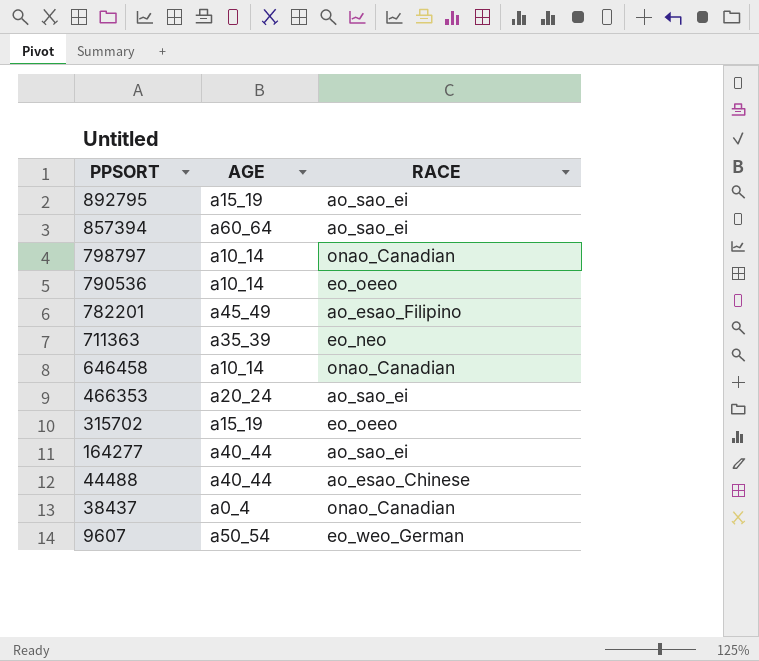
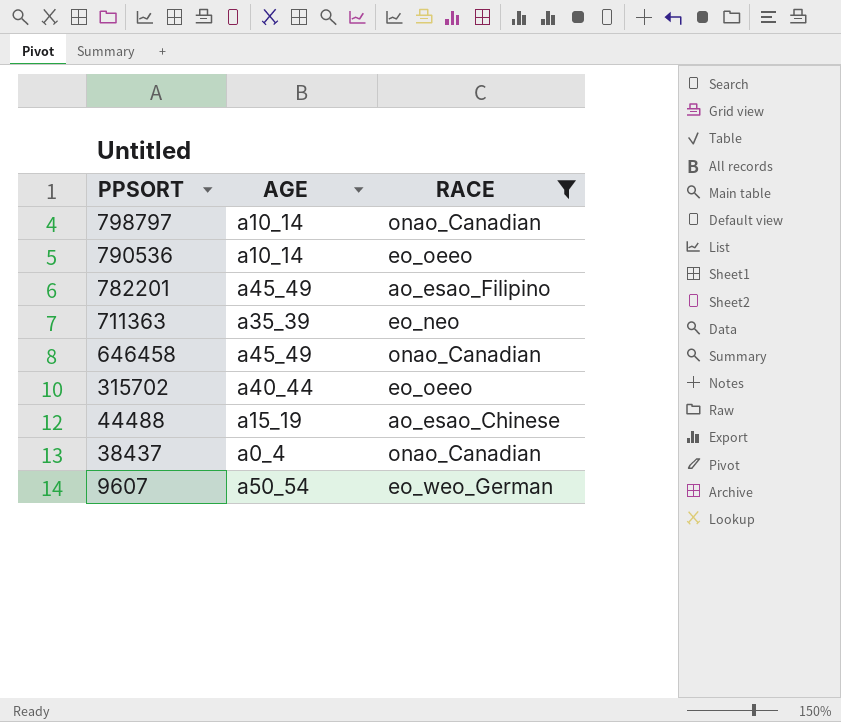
filter: none -> RACE != ao_sao_ei
646458 | AGE: a10_14 -> a45_49
315702 | AGE: a15_19 -> a40_44
44488 | AGE: a40_44 -> a15_19

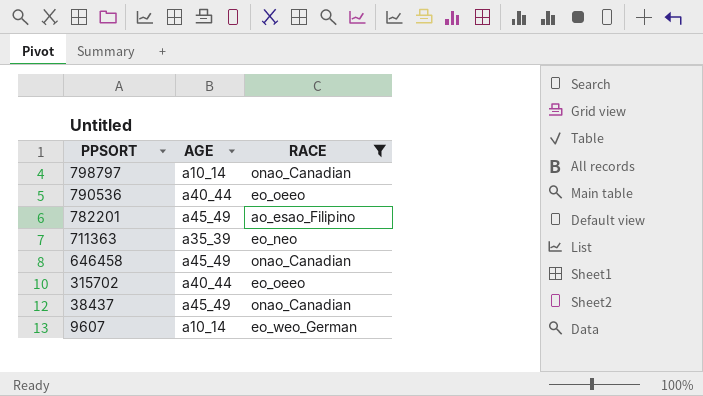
row 44488: a15_19 | ao_esao_Chinese -> none
790536 | AGE: a10_14 -> a40_44
38437 | AGE: a0_4 -> a45_49
9607 | AGE: a50_54 -> a10_14

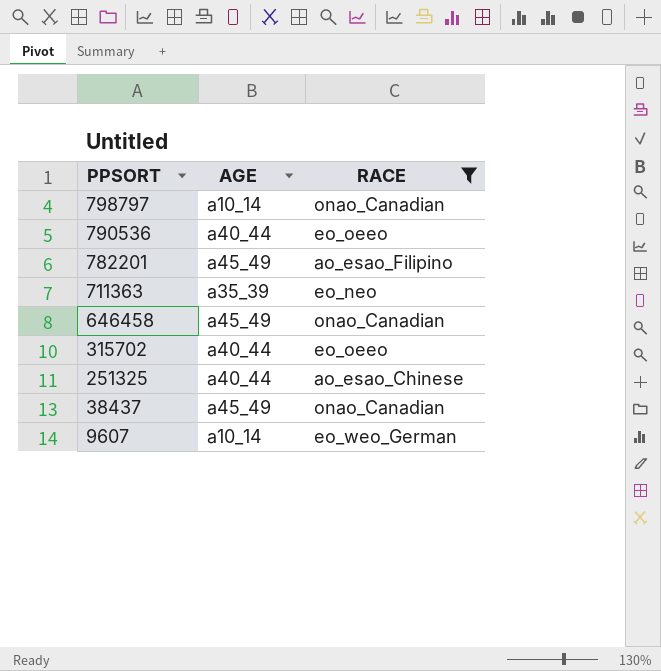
row 251325: none -> a40_44 | ao_esao_Chinese

